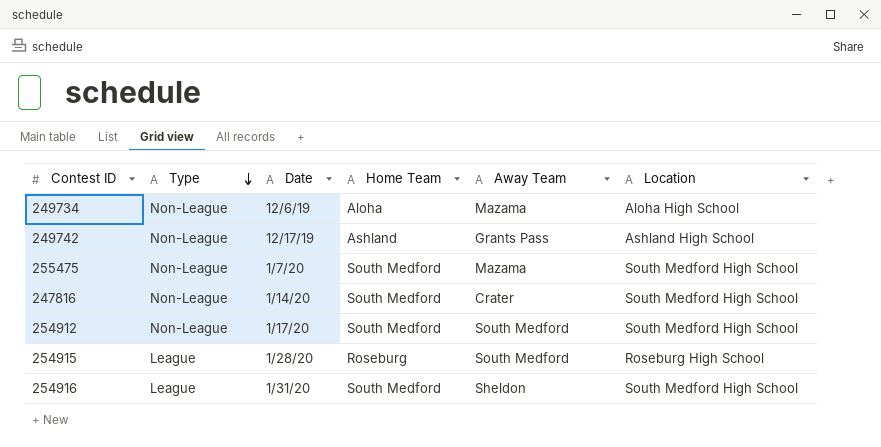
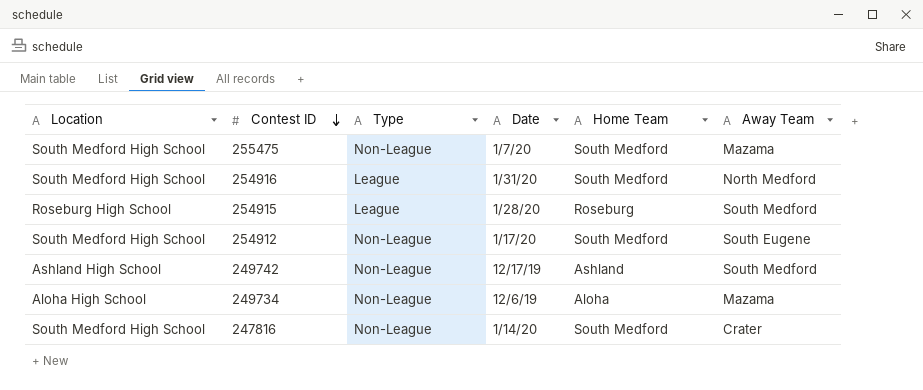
row order: Type descending -> Contest ID descending
column Location | position: 6 -> 1
254916 | Away Team: Sheldon -> North Medford
254912 | Away Team: South Medford -> South Eugene
249742 | Away Team: Grants Pass -> South Medford

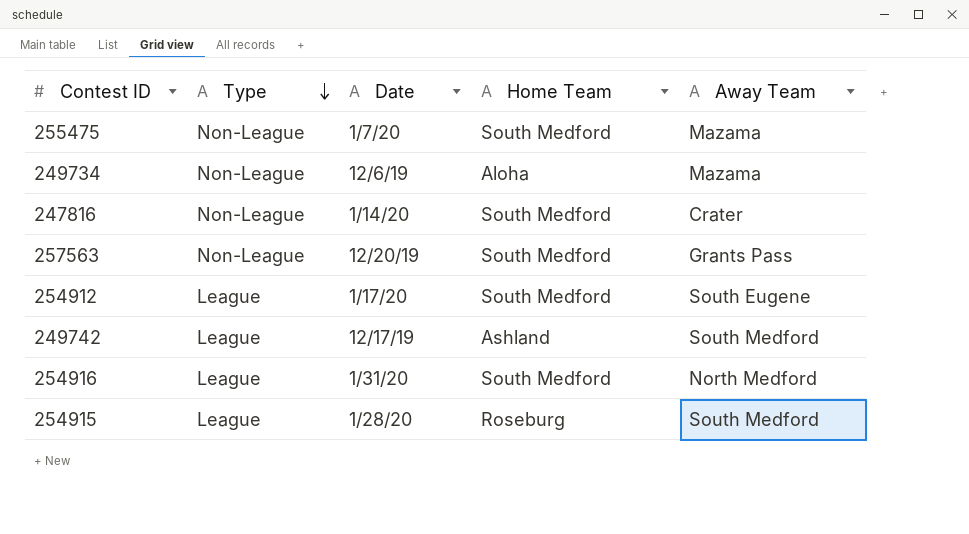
row order: Contest ID descending -> Type descending
column Location | position: 1 -> none
row 257563: none -> Non-League | 12/20/19 | South Medford | Grants Pass
254912 | Type: Non-League -> League
249742 | Type: Non-League -> League

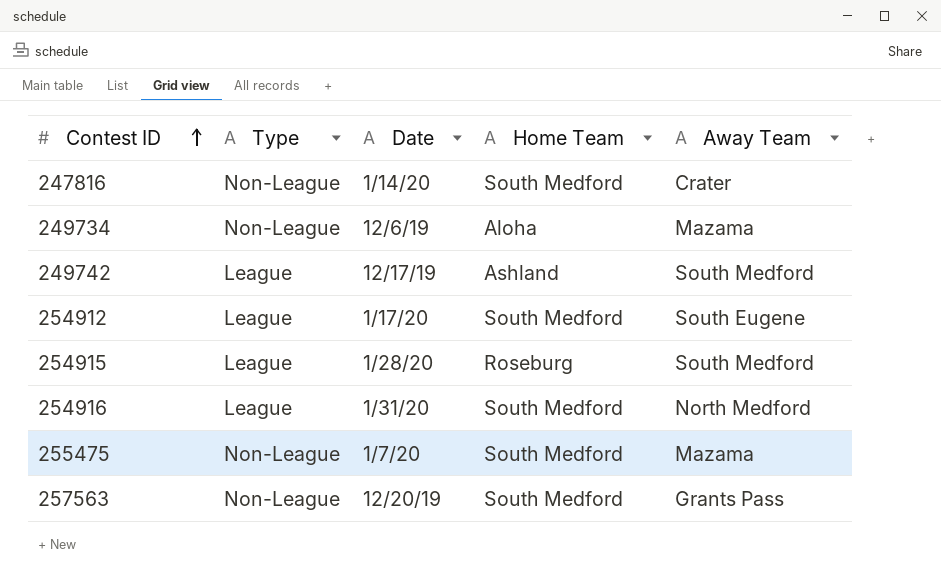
row order: Type descending -> Contest ID ascending

